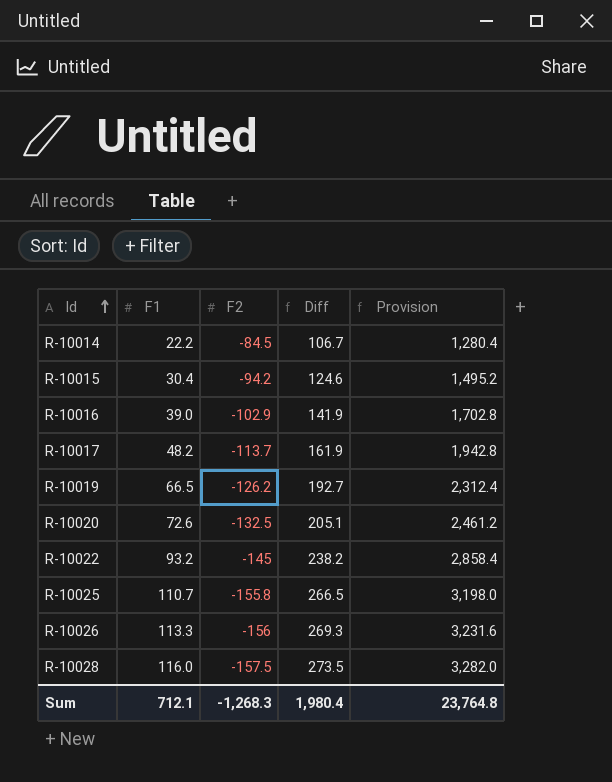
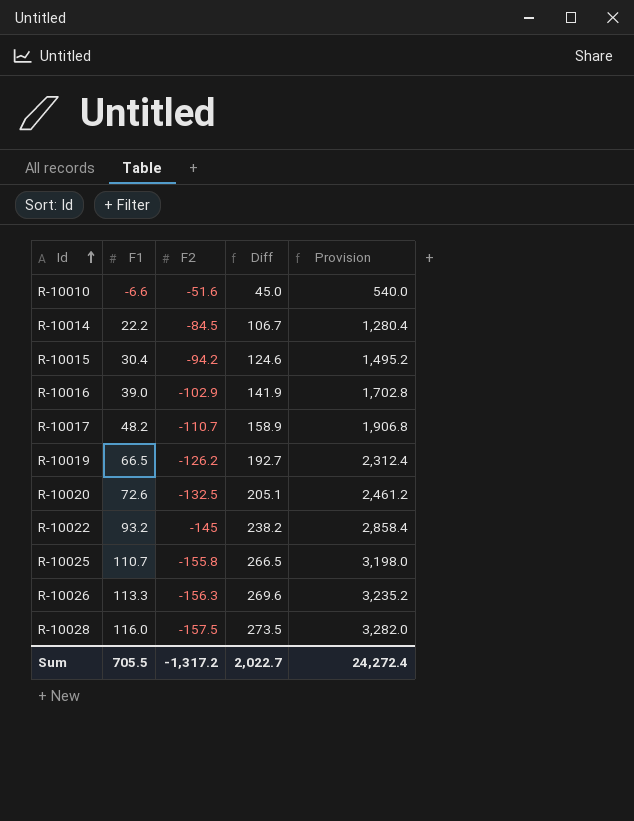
row R-10010: none -> -6.6 | -51.6 | 45.0 | 540.0
R-10017 | F2: -113.7 -> -110.7
R-10017 | Diff: 161.9 -> 158.9
R-10017 | Provision: 1,942.8 -> 1,906.8
R-10026 | F2: -156 -> -156.3
R-10026 | Diff: 269.3 -> 269.6
R-10026 | Provision: 3,231.6 -> 3,235.2
Sum | F1: 712.1 -> 705.5
Sum | F2: -1,268.3 -> -1,317.2
Sum | Diff: 1,980.4 -> 2,022.7
Sum | Provision: 23,764.8 -> 24,272.4

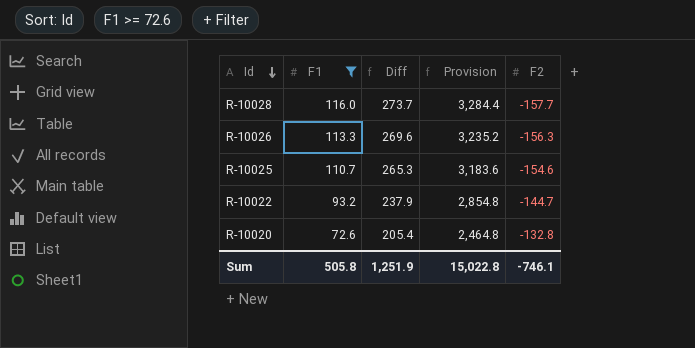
filter: none -> F1 >= 72.6
row order: Id ascending -> Id descending
column F2 | position: 3 -> 5
R-10028 | Diff: 273.5 -> 273.7
R-10028 | Provision: 3,282.0 -> 3,284.4
R-10028 | F2: -157.5 -> -157.7
R-10025 | Diff: 266.5 -> 265.3
R-10025 | Provision: 3,198.0 -> 3,183.6
R-10025 | F2: -155.8 -> -154.6
R-10022 | Diff: 238.2 -> 237.9
R-10022 | Provision: 2,858.4 -> 2,854.8
R-10022 | F2: -145 -> -144.7
R-10020 | Diff: 205.1 -> 205.4
R-10020 | Provision: 2,461.2 -> 2,464.8
R-10020 | F2: -132.5 -> -132.8
Sum | F1: 705.5 -> 505.8
Sum | Diff: 2,022.7 -> 1,251.9
Sum | Provision: 24,272.4 -> 15,022.8
Sum | F2: -1,317.2 -> -746.1

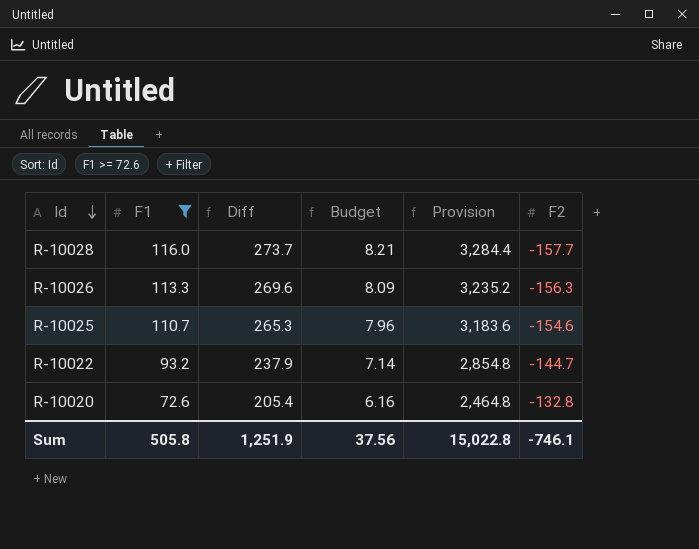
column Budget | formula: none -> [Diff] * 0.03

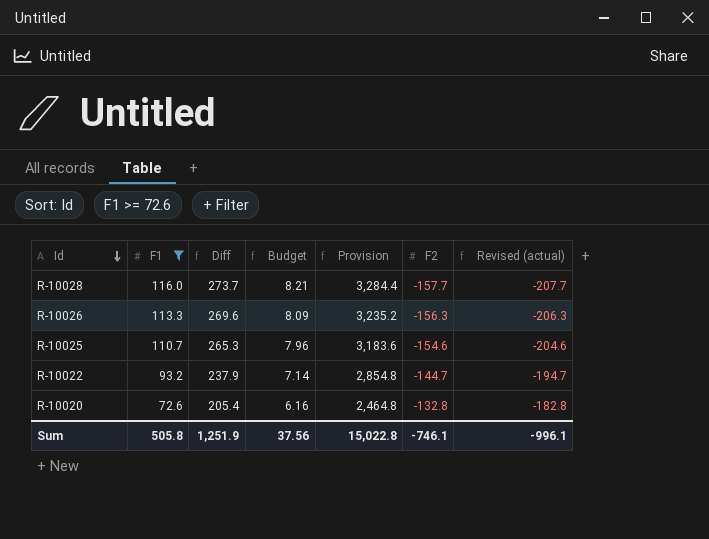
column Revised (actual) | formula: none -> [F2] - 50

